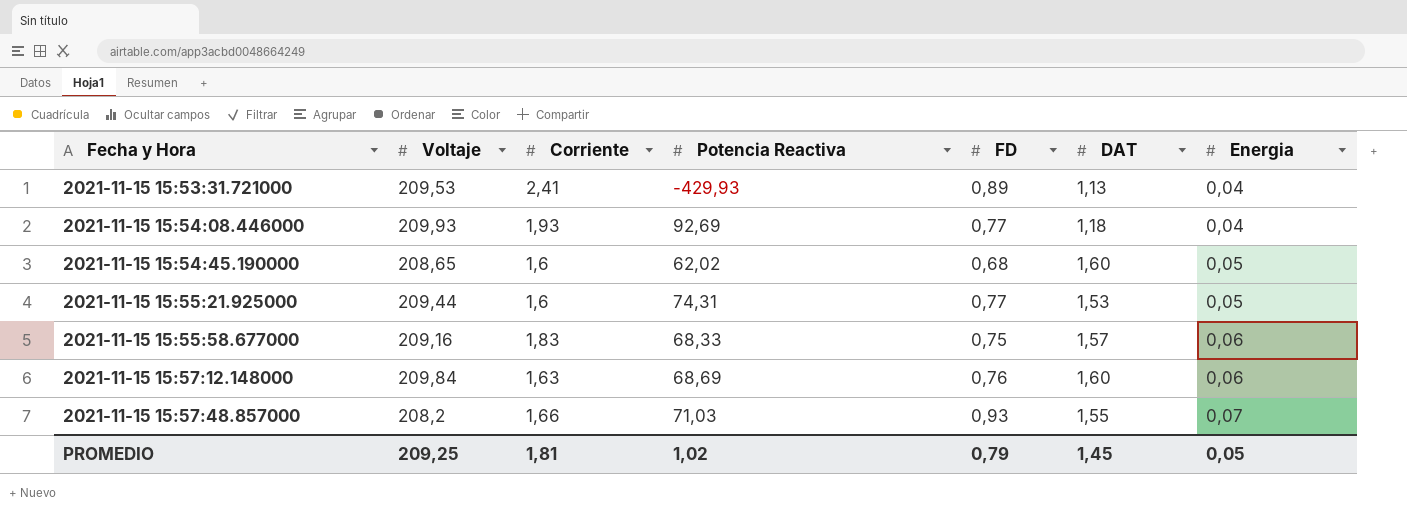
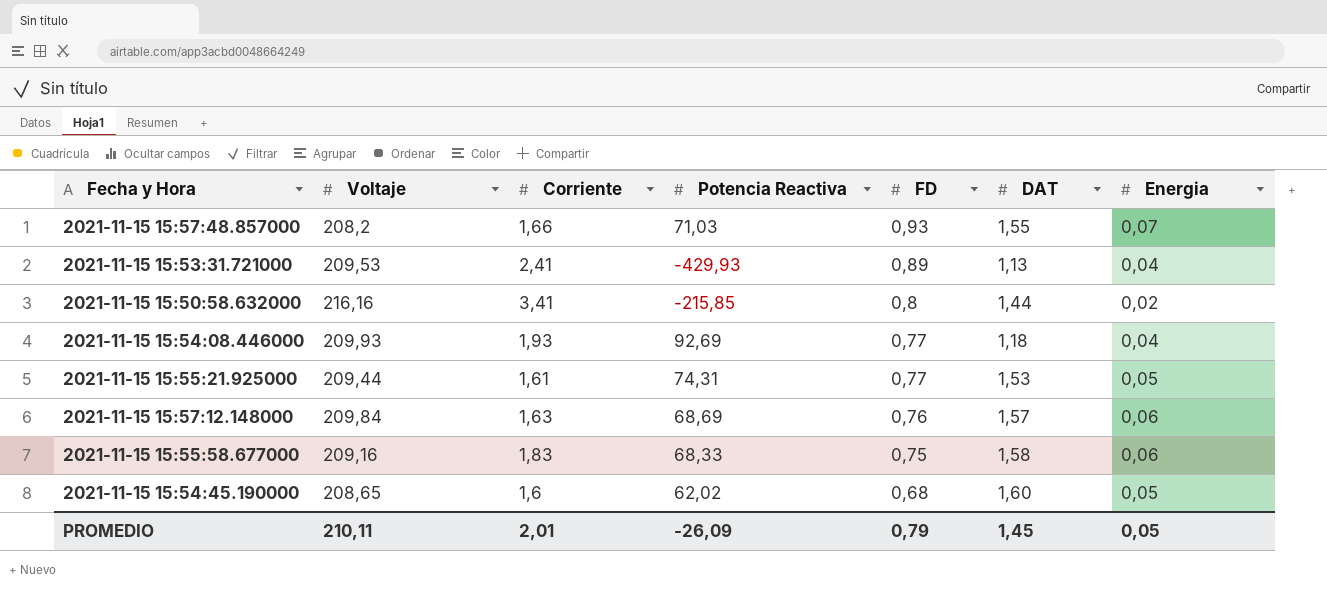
row order: Fecha y Hora ascending -> FD descending
row 2021-11-15 15:50:58.632000: none -> 216,16 | 3,41 | -215,85 | 0,8 | 1,44 | 0,02
2021-11-15 15:55:21.925000 | Corriente: 1,6 -> 1,61
2021-11-15 15:57:12.148000 | DAT: 1,60 -> 1,57
2021-11-15 15:55:58.677000 | DAT: 1,57 -> 1,58
PROMEDIO | Voltaje: 209,25 -> 210,11
PROMEDIO | Corriente: 1,81 -> 2,01
PROMEDIO | Potencia Reactiva: 1,02 -> -26,09

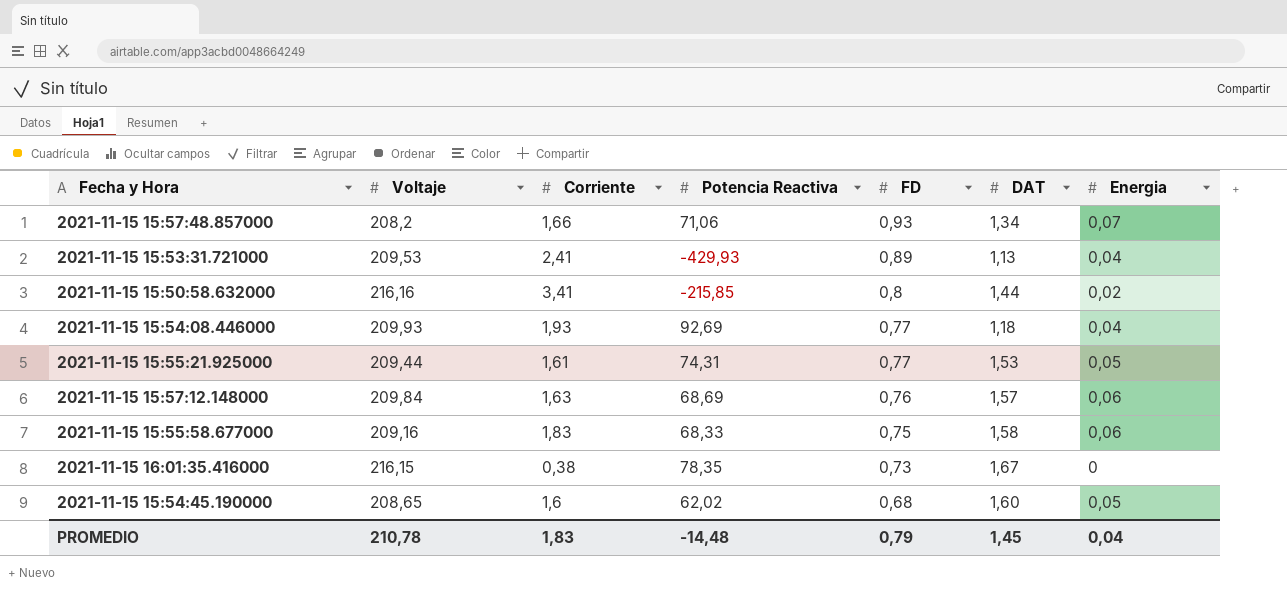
2021-11-15 15:57:48.857000 | Potencia Reactiva: 71,03 -> 71,06
2021-11-15 15:57:48.857000 | DAT: 1,55 -> 1,34
row 2021-11-15 16:01:35.416000: none -> 216,15 | 0,38 | 78,35 | 0,73 | 1,67 | 0
PROMEDIO | Voltaje: 210,11 -> 210,78
PROMEDIO | Corriente: 2,01 -> 1,83
PROMEDIO | Potencia Reactiva: -26,09 -> -14,48
PROMEDIO | Energia: 0,05 -> 0,04

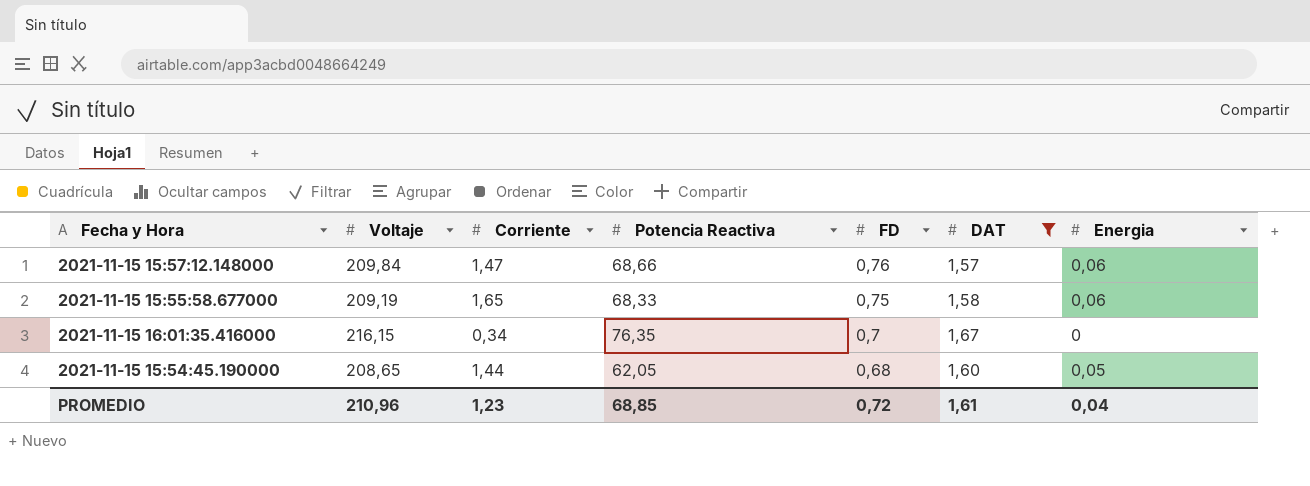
filter: none -> DAT >= 1,57
2021-11-15 15:57:12.148000 | Corriente: 1,63 -> 1,47
2021-11-15 15:57:12.148000 | Potencia Reactiva: 68,69 -> 68,66
2021-11-15 15:55:58.677000 | Voltaje: 209,16 -> 209,19
2021-11-15 15:55:58.677000 | Corriente: 1,83 -> 1,65
2021-11-15 16:01:35.416000 | Corriente: 0,38 -> 0,34
2021-11-15 16:01:35.416000 | Potencia Reactiva: 78,35 -> 76,35
2021-11-15 16:01:35.416000 | FD: 0,73 -> 0,7
2021-11-15 15:54:45.190000 | Corriente: 1,6 -> 1,44
2021-11-15 15:54:45.190000 | Potencia Reactiva: 62,02 -> 62,05
PROMEDIO | Voltaje: 210,78 -> 210,96
PROMEDIO | Corriente: 1,83 -> 1,23
PROMEDIO | Potencia Reactiva: -14,48 -> 68,85
PROMEDIO | FD: 0,79 -> 0,72
PROMEDIO | DAT: 1,45 -> 1,61

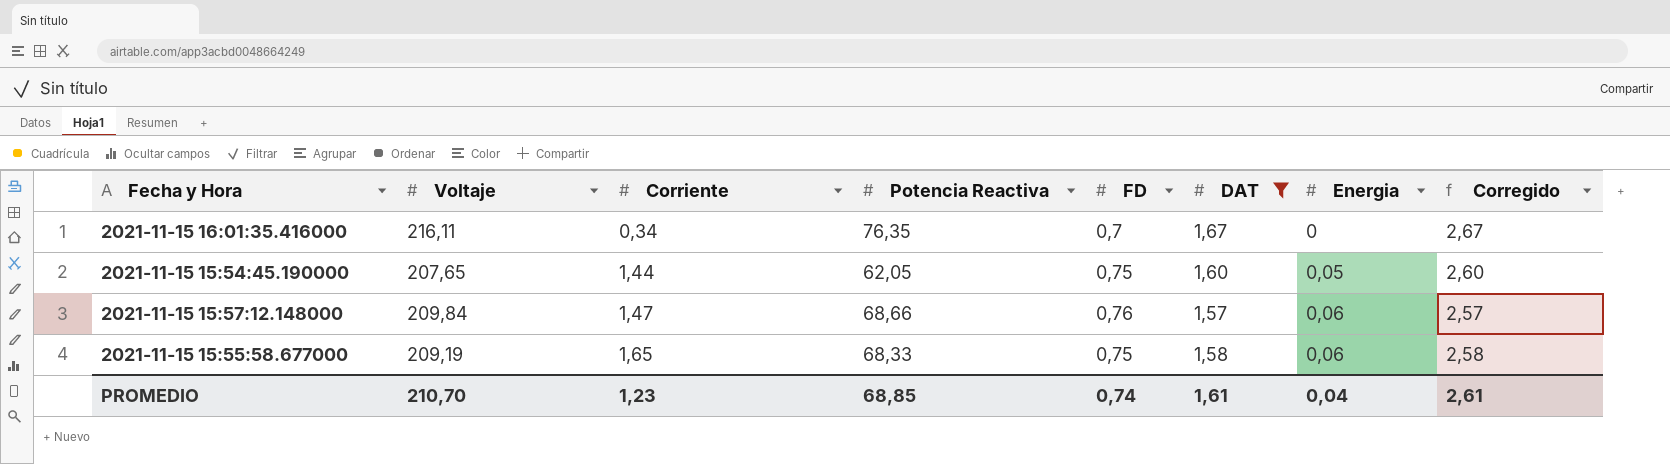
row order: FD descending -> Corriente ascending
column Corregido | formula: none -> [DAT] + 1
2021-11-15 16:01:35.416000 | Voltaje: 216,15 -> 216,11
2021-11-15 15:54:45.190000 | Voltaje: 208,65 -> 207,65
2021-11-15 15:54:45.190000 | FD: 0,68 -> 0,75
PROMEDIO | Voltaje: 210,96 -> 210,70
PROMEDIO | FD: 0,72 -> 0,74

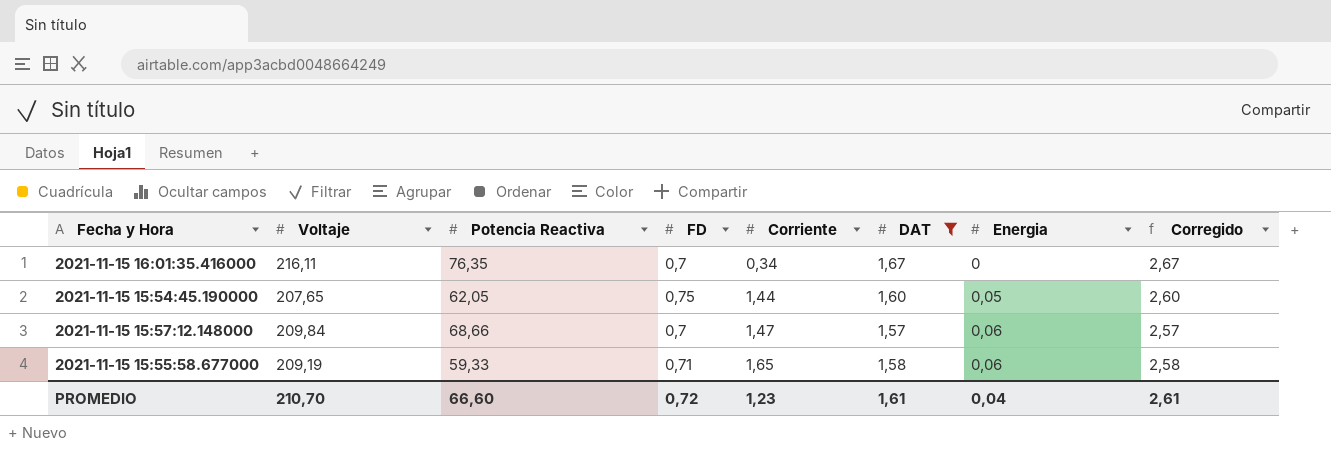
column Corriente | position: 3 -> 5
2021-11-15 15:57:12.148000 | FD: 0,76 -> 0,7
2021-11-15 15:55:58.677000 | Potencia Reactiva: 68,33 -> 59,33
2021-11-15 15:55:58.677000 | FD: 0,75 -> 0,71
PROMEDIO | Potencia Reactiva: 68,85 -> 66,60
PROMEDIO | FD: 0,74 -> 0,72

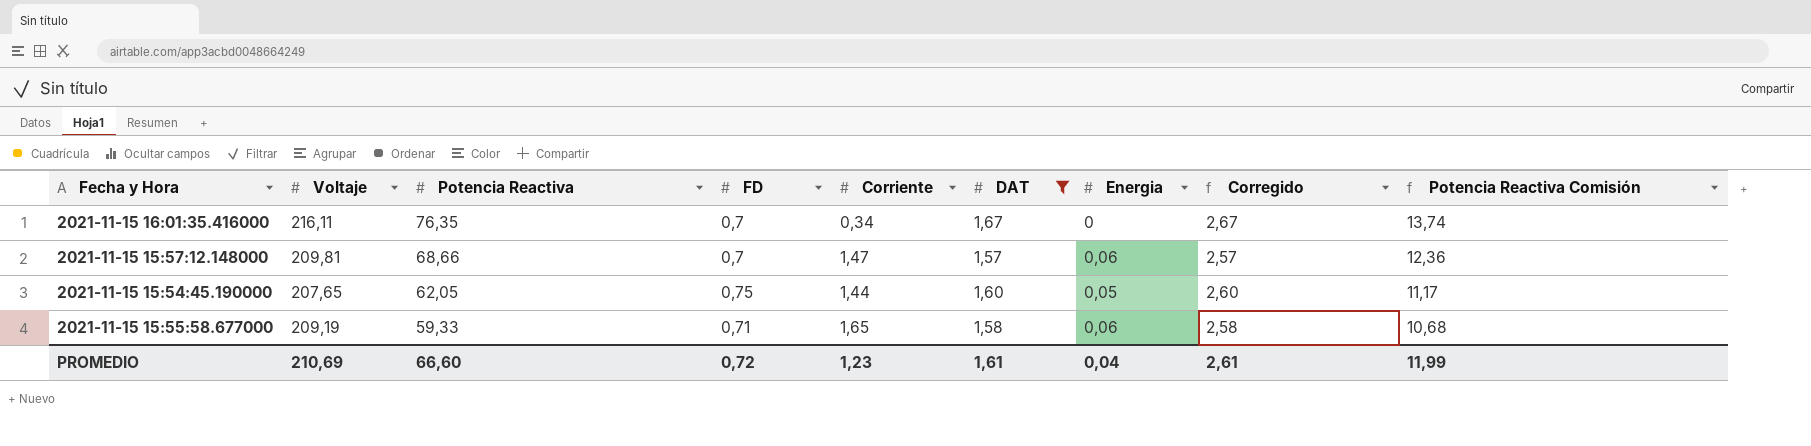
row order: Corriente ascending -> Potencia Reactiva descending
column Potencia Reactiva Comisión | formula: none -> [Potencia Reactiva] * 0,18
2021-11-15 15:57:12.148000 | Voltaje: 209,84 -> 209,81
PROMEDIO | Voltaje: 210,70 -> 210,69

